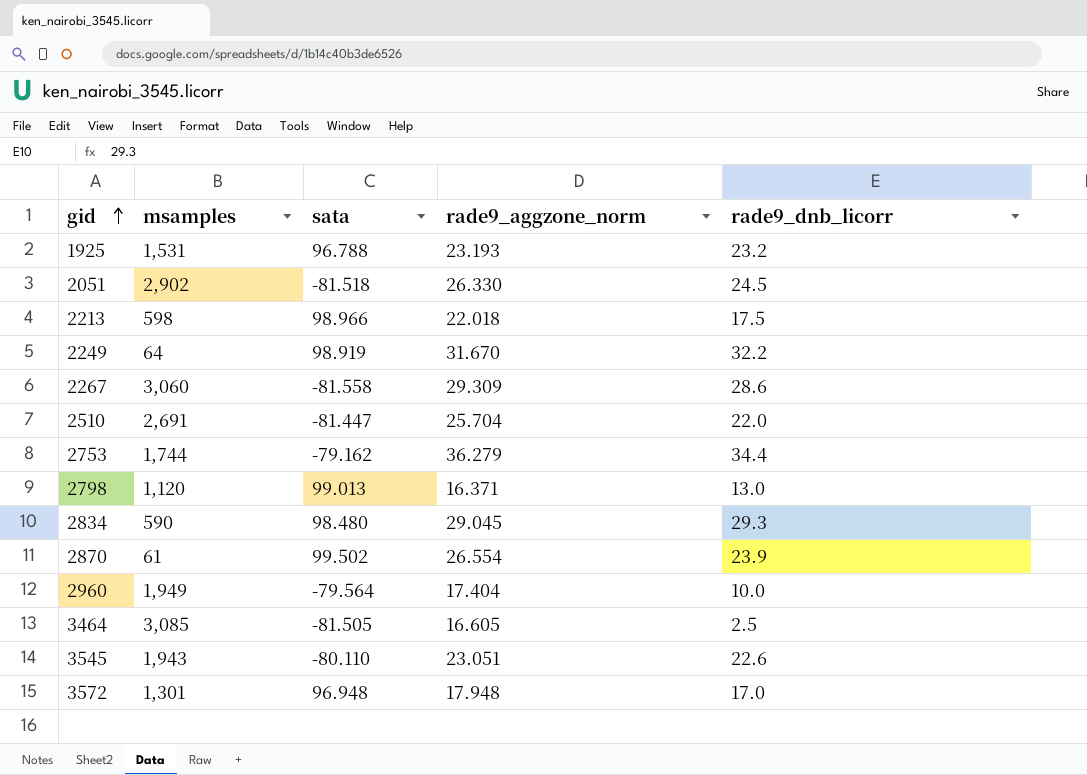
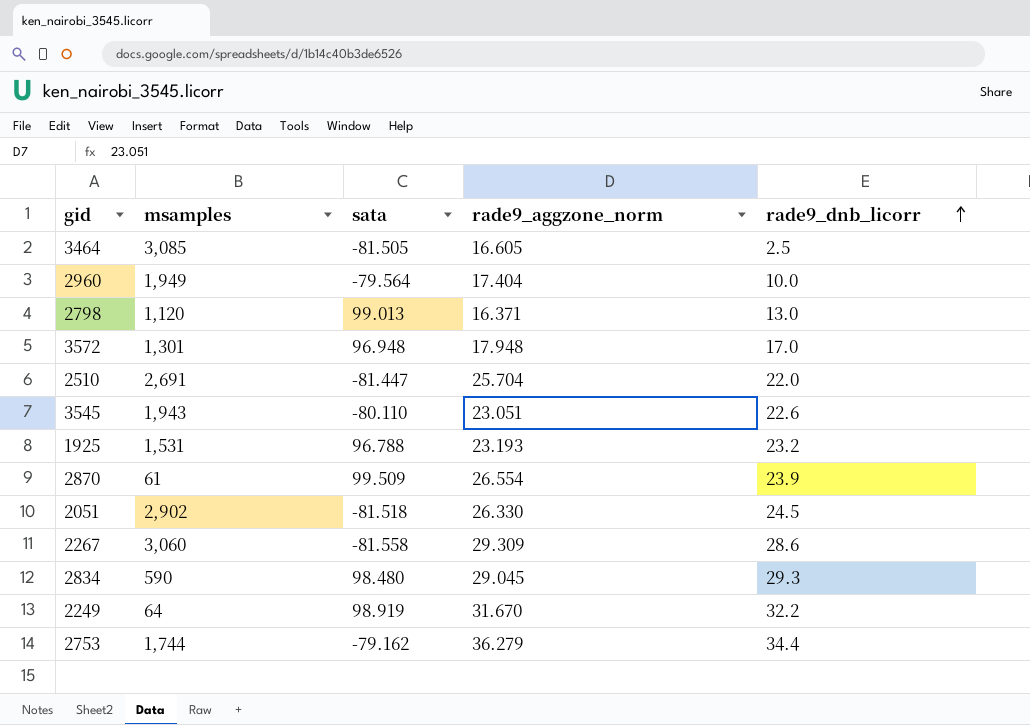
row order: gid ascending -> rade9_dnb_licorr ascending
row 2213: 598 | 98.966 | 22.018 | 17.5 -> none
2870 | sata: 99.502 -> 99.509

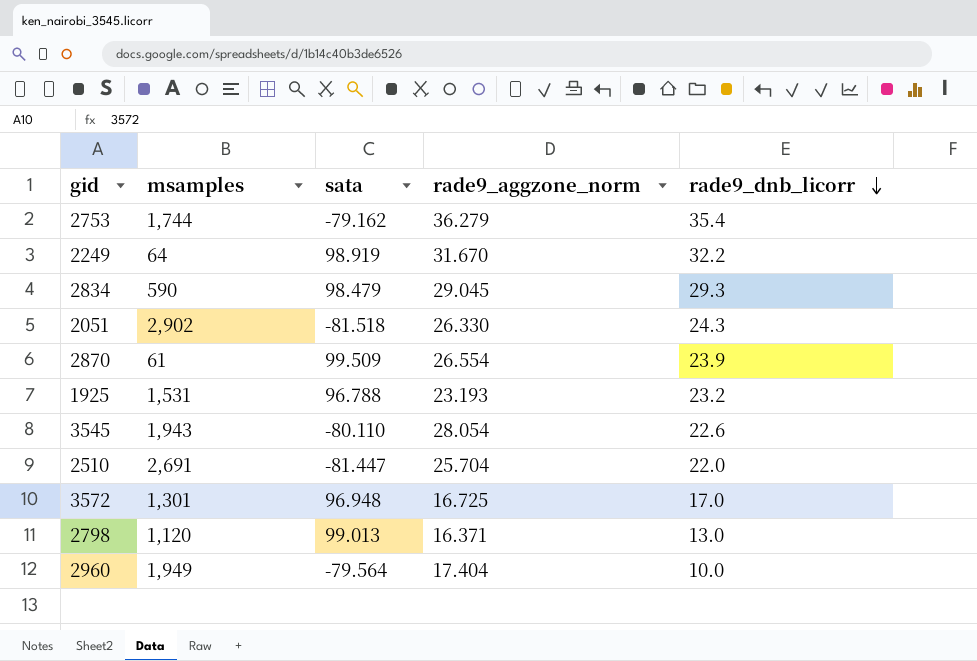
row order: rade9_dnb_licorr ascending -> rade9_dnb_licorr descending
row 3464: 3,085 | -81.505 | 16.605 | 2.5 -> none
row 2267: 3,060 | -81.558 | 29.309 | 28.6 -> none
2753 | rade9_dnb_licorr: 34.4 -> 35.4
2834 | sata: 98.480 -> 98.479
2051 | rade9_dnb_licorr: 24.5 -> 24.3
3545 | rade9_aggzone_norm: 23.051 -> 28.054
3572 | rade9_aggzone_norm: 17.948 -> 16.725

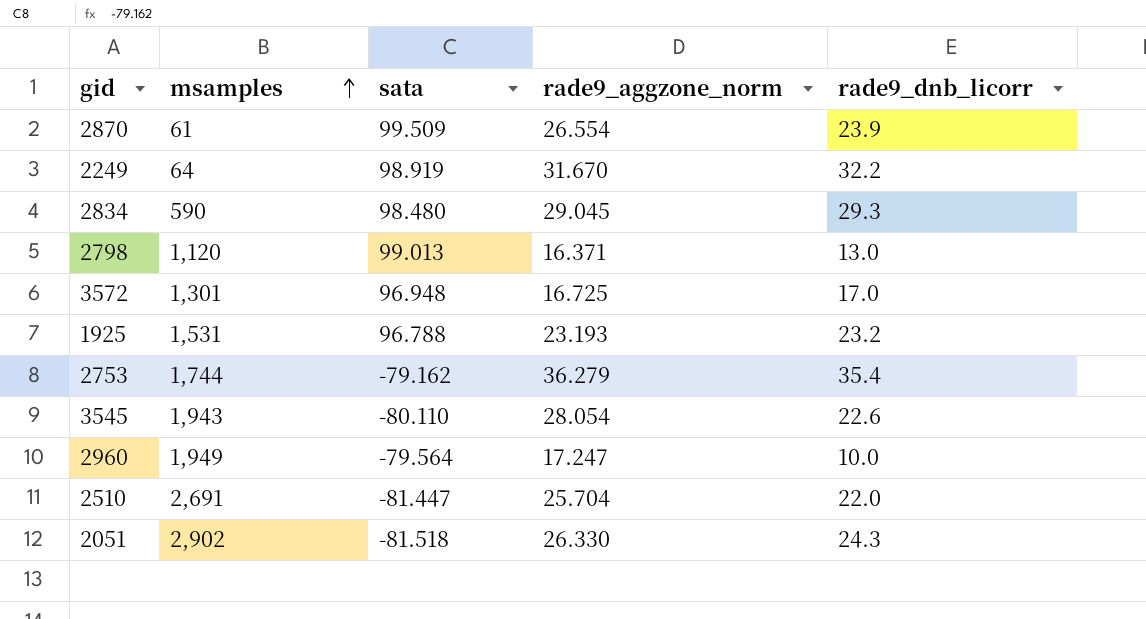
row order: rade9_dnb_licorr descending -> msamples ascending
2834 | sata: 98.479 -> 98.480
2960 | rade9_aggzone_norm: 17.404 -> 17.247

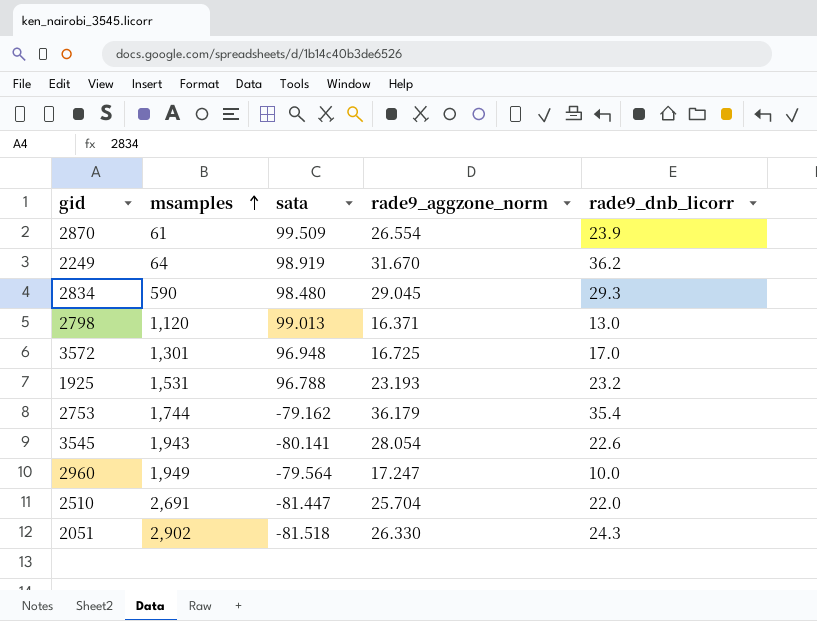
2249 | rade9_dnb_licorr: 32.2 -> 36.2
2753 | rade9_aggzone_norm: 36.279 -> 36.179
3545 | sata: -80.110 -> -80.141

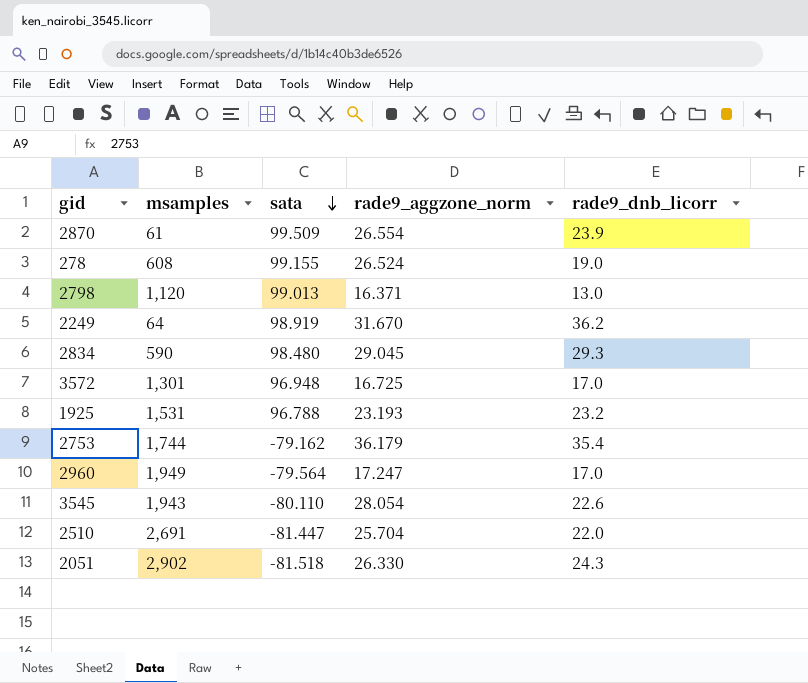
row order: msamples ascending -> sata descending
row 278: none -> 608 | 99.155 | 26.524 | 19.0
2960 | rade9_dnb_licorr: 10.0 -> 17.0
3545 | sata: -80.141 -> -80.110

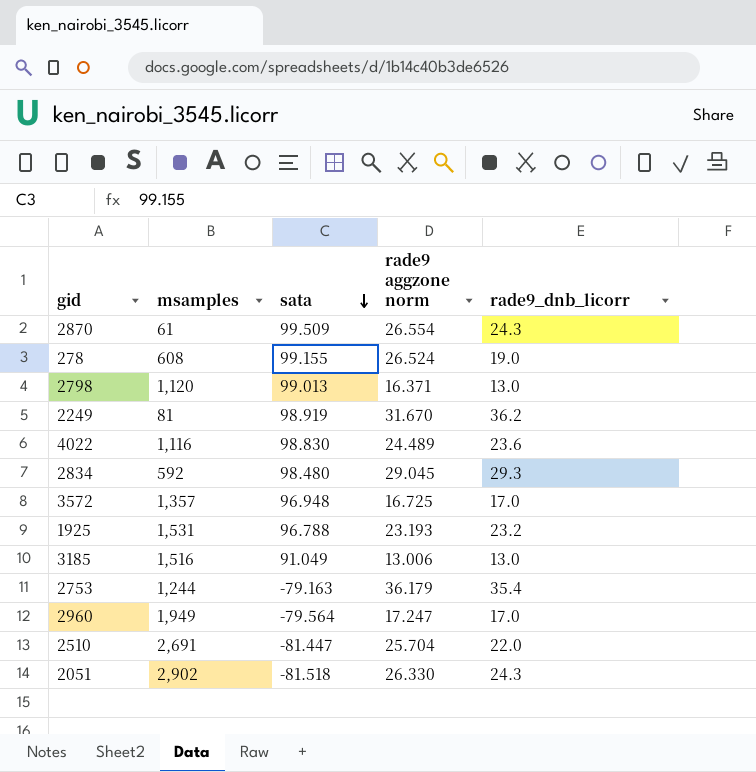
column name: rade9_aggzone_norm -> rade9 aggzone norm
row 3545: 1,943 | -80.110 | 28.054 | 22.6 -> none
2870 | rade9_dnb_licorr: 23.9 -> 24.3
2249 | msamples: 64 -> 81
row 4022: none -> 1,116 | 98.830 | 24.489 | 23.6
2834 | msamples: 590 -> 592
3572 | msamples: 1,301 -> 1,357
row 3185: none -> 1,516 | 91.049 | 13.006 | 13.0
2753 | msamples: 1,744 -> 1,244
2753 | sata: -79.162 -> -79.163

